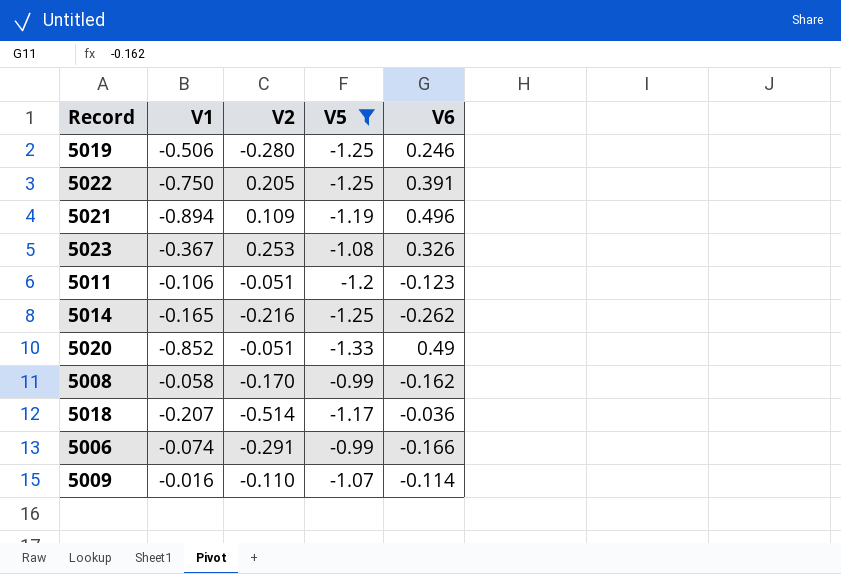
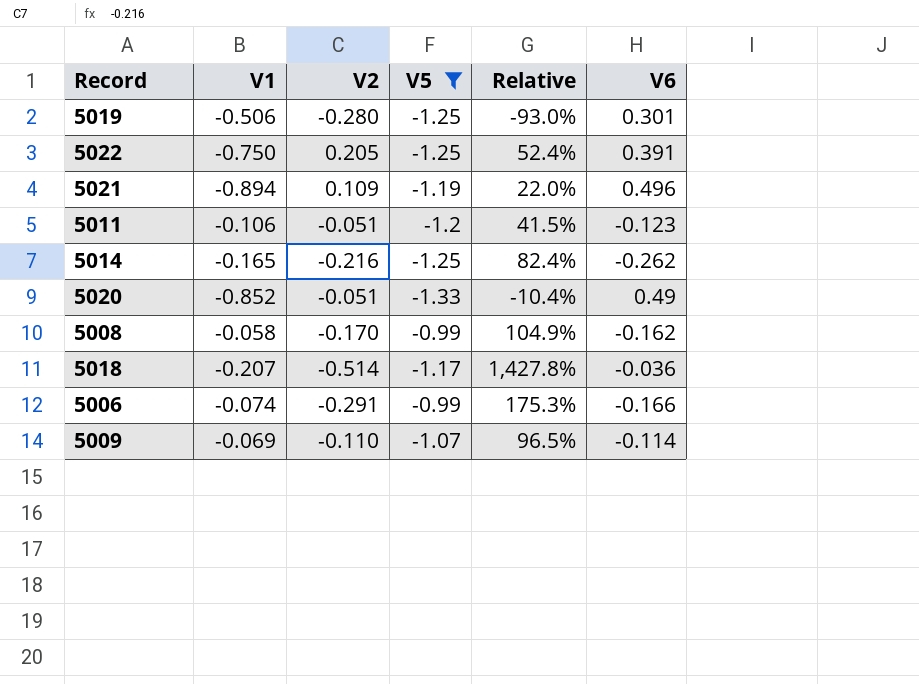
column Relative | formula: none -> [V2] / [V6]
row 5023: -0.367 | 0.253 | -1.08 | 0.326 -> none
5019 | V6: 0.246 -> 0.301
5009 | V1: -0.016 -> -0.069

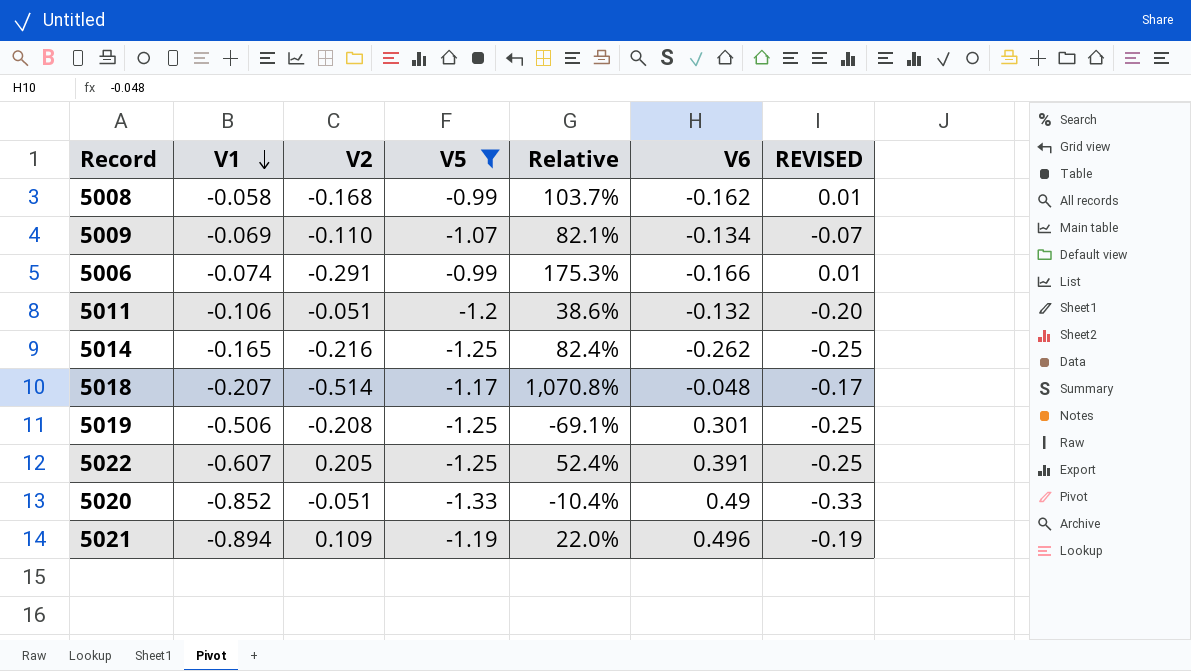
row order: none -> V1 descending
column REVISED | formula: none -> [V5] + 1
5008 | V2: -0.170 -> -0.168
5008 | Relative: 104.9% -> 103.7%
5009 | Relative: 96.5% -> 82.1%
5009 | V6: -0.114 -> -0.134
5011 | Relative: 41.5% -> 38.6%
5011 | V6: -0.123 -> -0.132
5018 | Relative: 1,427.8% -> 1,070.8%
5018 | V6: -0.036 -> -0.048
5019 | V2: -0.280 -> -0.208
5019 | Relative: -93.0% -> -69.1%
5022 | V1: -0.750 -> -0.607

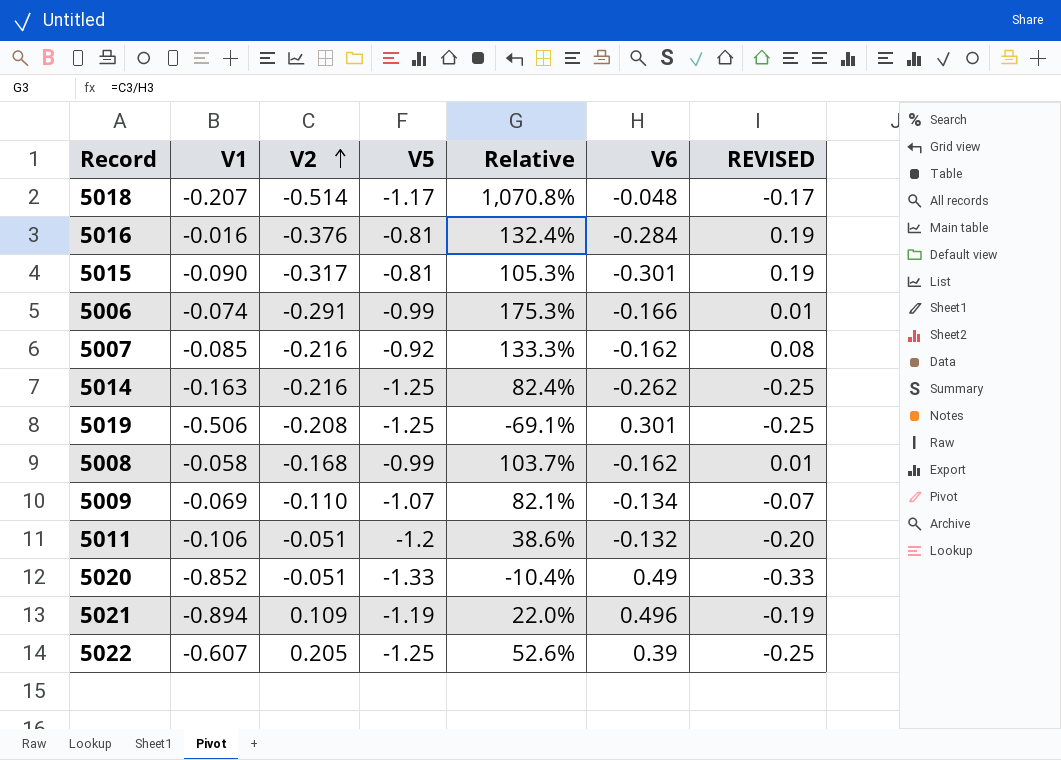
filter: V5 <= -0.99 -> none
row order: V1 descending -> V2 ascending
5014 | V1: -0.165 -> -0.163
5022 | Relative: 52.4% -> 52.6%
5022 | V6: 0.391 -> 0.39

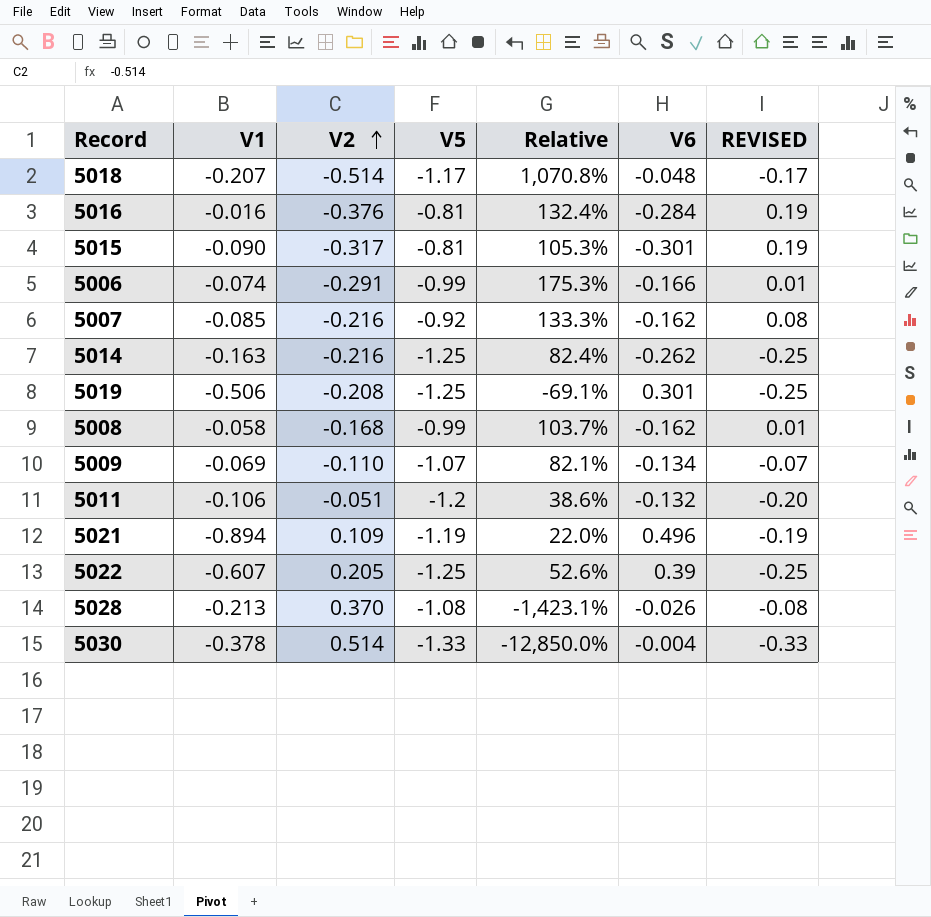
row 5020: -0.852 | -0.051 | -1.33 | -10.4% | 0.49 | -0.33 -> none
row 5028: none -> -0.213 | 0.370 | -1.08 | -1,423.1% | -0.026 | -0.08
row 5030: none -> -0.378 | 0.514 | -1.33 | -12,850.0% | -0.004 | -0.33

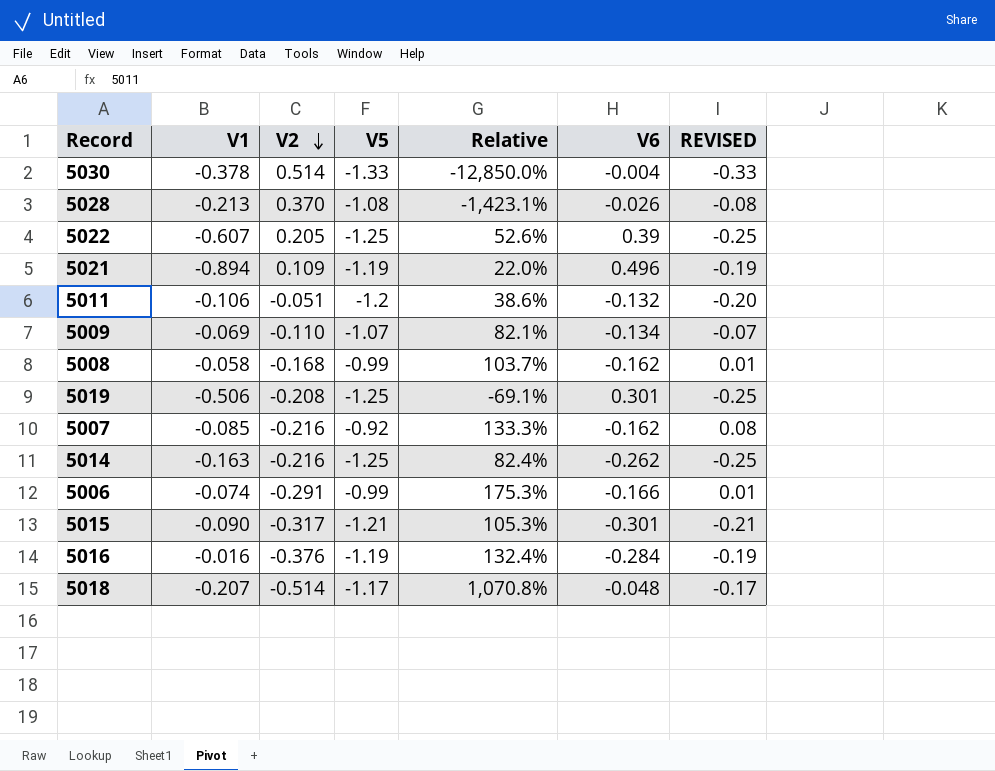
row order: V2 ascending -> V2 descending
5015 | V5: -0.81 -> -1.21
5015 | REVISED: 0.19 -> -0.21
5016 | V5: -0.81 -> -1.19
5016 | REVISED: 0.19 -> -0.19

